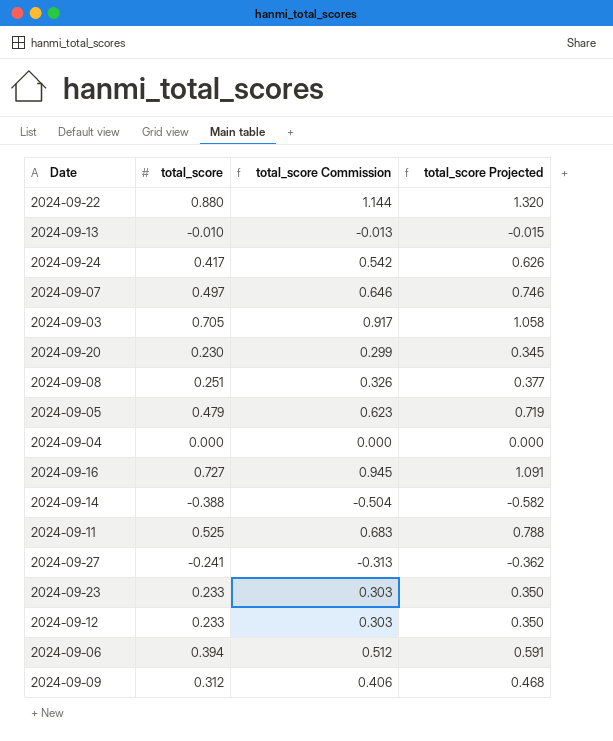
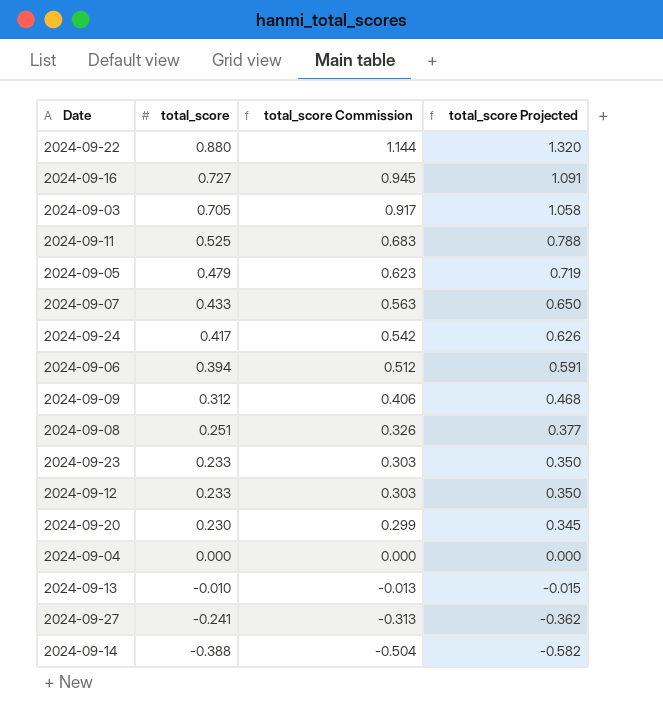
row order: none -> total_score descending
2024-09-07 | total_score: 0.497 -> 0.433
2024-09-07 | total_score Commission: 0.646 -> 0.563
2024-09-07 | total_score Projected: 0.746 -> 0.650

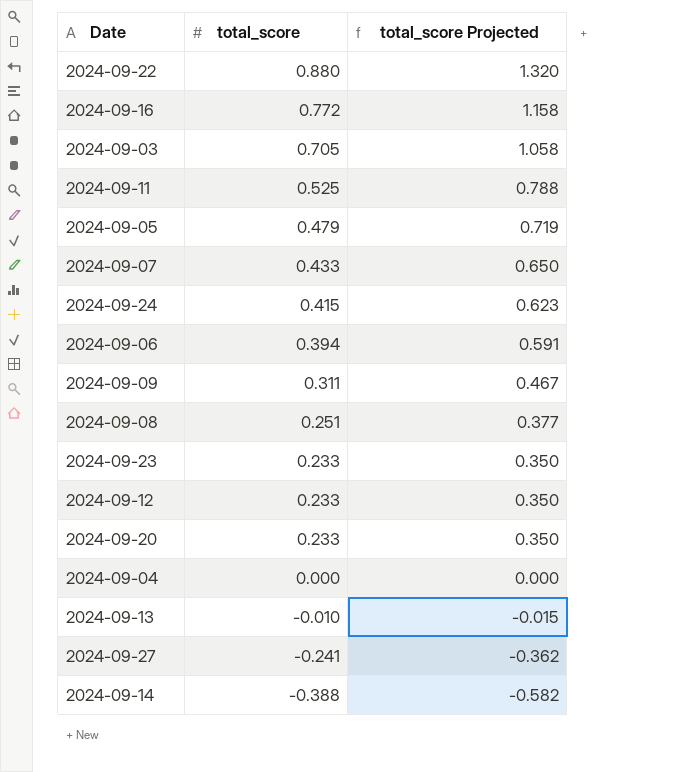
column total_score Commission | formula: [total_score] * 1.3 -> none
2024-09-16 | total_score: 0.727 -> 0.772
2024-09-16 | total_score Projected: 1.091 -> 1.158
2024-09-24 | total_score: 0.417 -> 0.415
2024-09-24 | total_score Projected: 0.626 -> 0.623
2024-09-09 | total_score: 0.312 -> 0.311
2024-09-09 | total_score Projected: 0.468 -> 0.467
2024-09-20 | total_score: 0.230 -> 0.233
2024-09-20 | total_score Projected: 0.345 -> 0.350

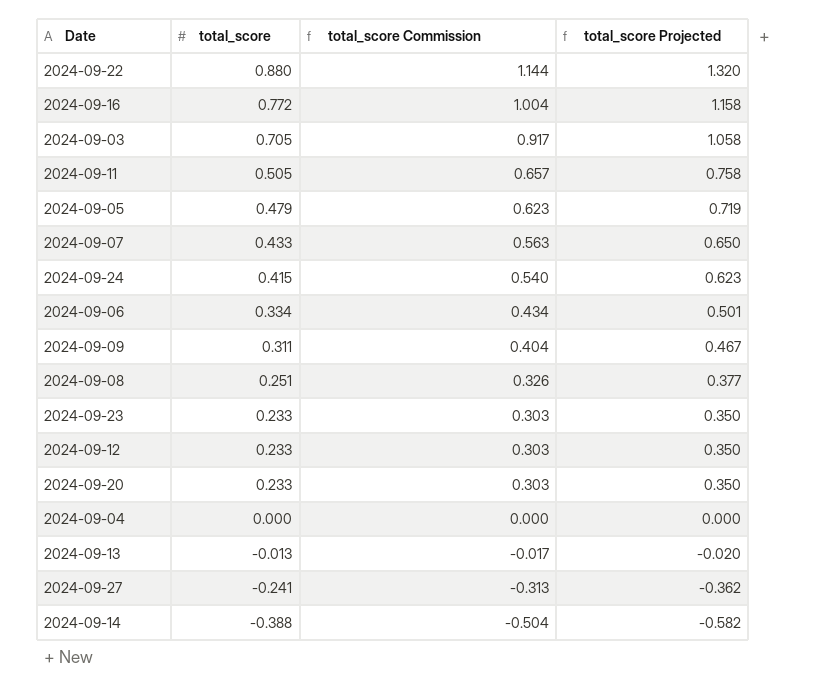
column total_score Commission | formula: none -> [total_score] * 1.3
2024-09-11 | total_score: 0.525 -> 0.505
2024-09-11 | total_score Projected: 0.788 -> 0.758
2024-09-06 | total_score: 0.394 -> 0.334
2024-09-06 | total_score Projected: 0.591 -> 0.501
2024-09-13 | total_score: -0.010 -> -0.013
2024-09-13 | total_score Projected: -0.015 -> -0.020

